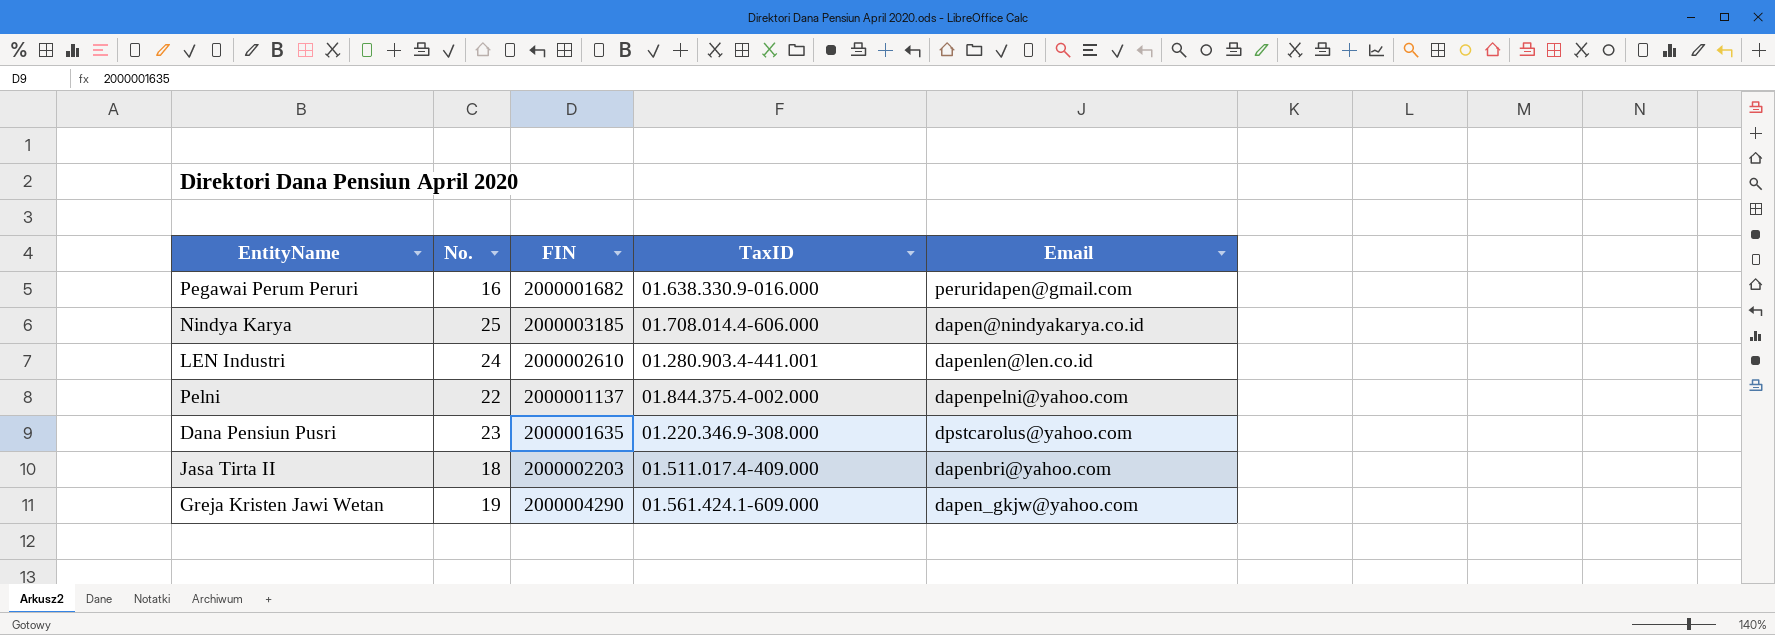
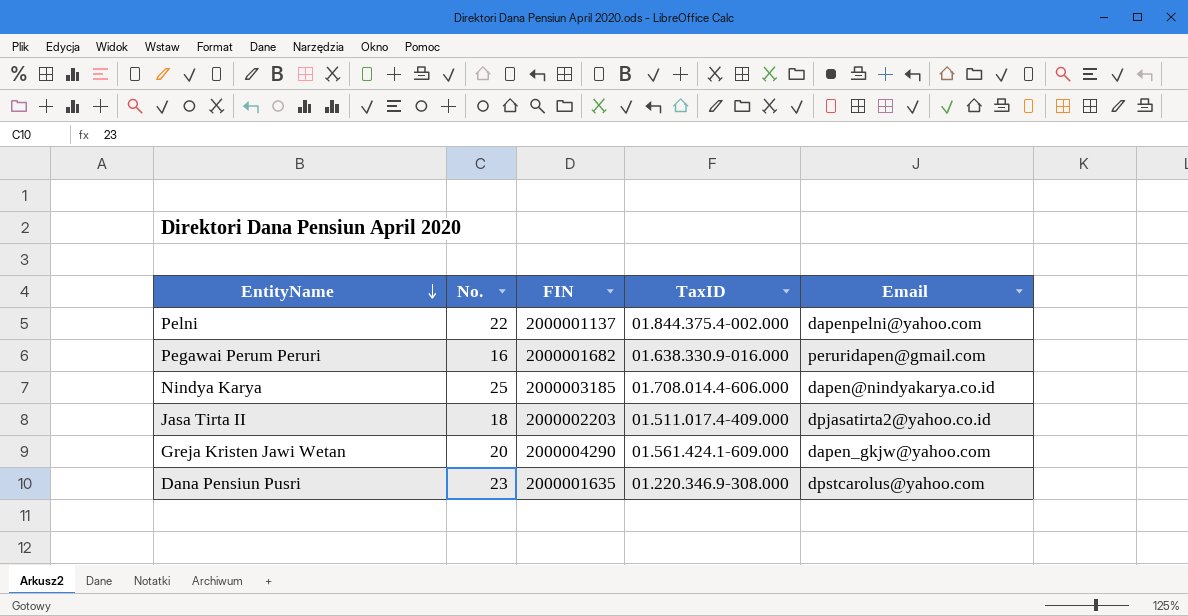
row order: none -> EntityName descending
row LEN Industri: 24 | 2000002610 | 01.280.903.4-441.001 | dapenlen@len.co.id -> none
Jasa Tirta II | Email: dapenbri@yahoo.com -> dpjasatirta2@yahoo.co.id
Greja Kristen Jawi Wetan | No.: 19 -> 20

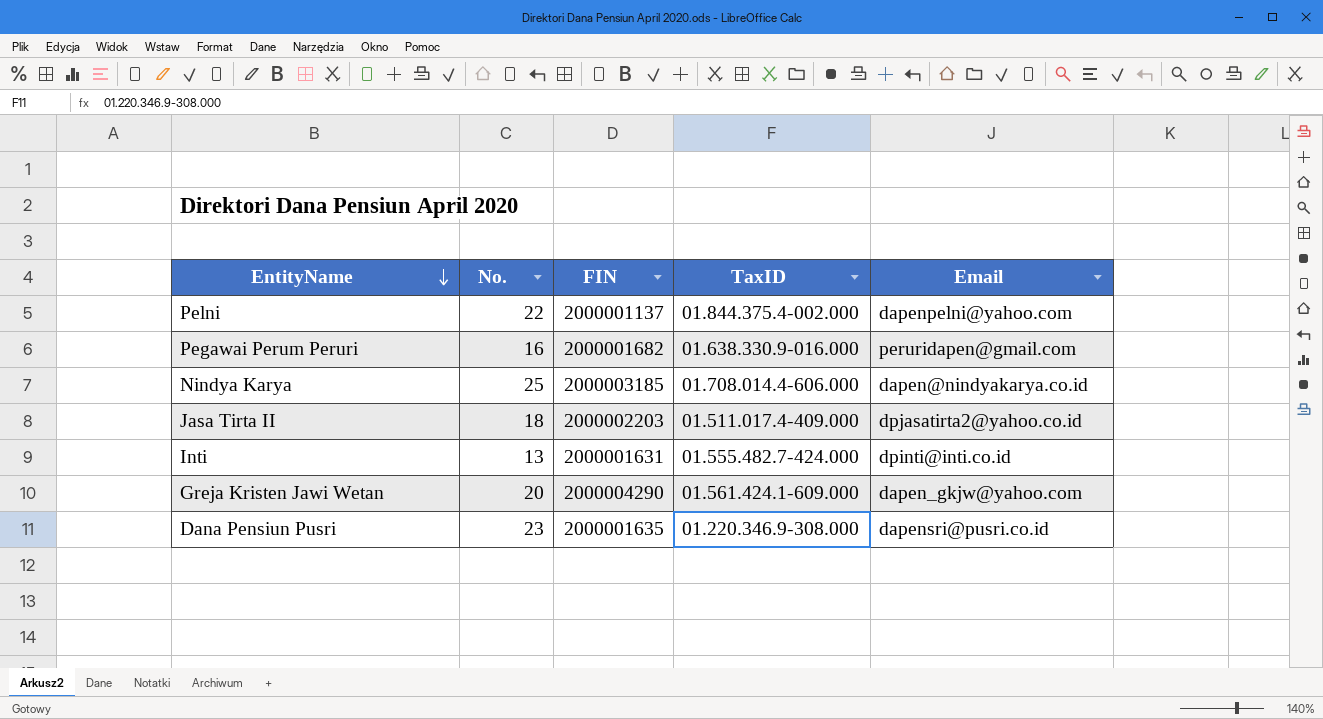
row Inti: none -> 13 | 2000001631 | 01.555.482.7-424.000 | dpinti@inti.co.id
Dana Pensiun Pusri | Email: dpstcarolus@yahoo.com -> dapensri@pusri.co.id

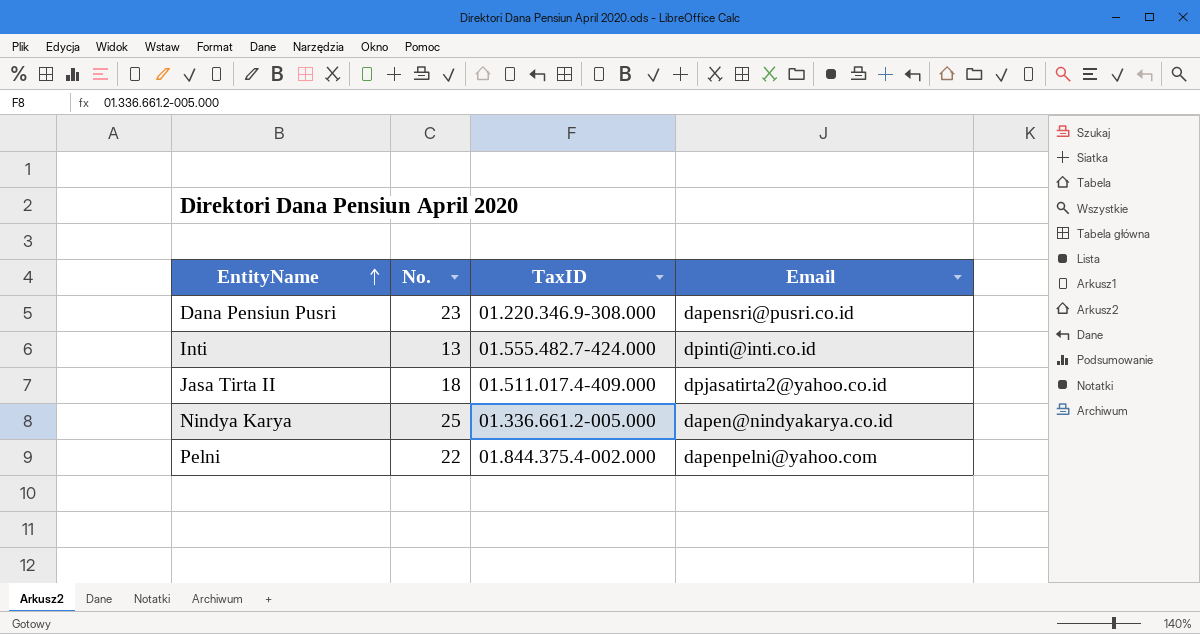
row order: EntityName descending -> EntityName ascending
column FIN | position: 3 -> none
row Pegawai Perum Peruri: 16 | 2000001682 | 01.638.330.9-016.000 | peruridapen@gmail.com -> none
row Greja Kristen Jawi Wetan: 20 | 2000004290 | 01.561.424.1-609.000 | dapen_gkjw@yahoo.com -> none
Nindya Karya | TaxID: 01.708.014.4-606.000 -> 01.336.661.2-005.000

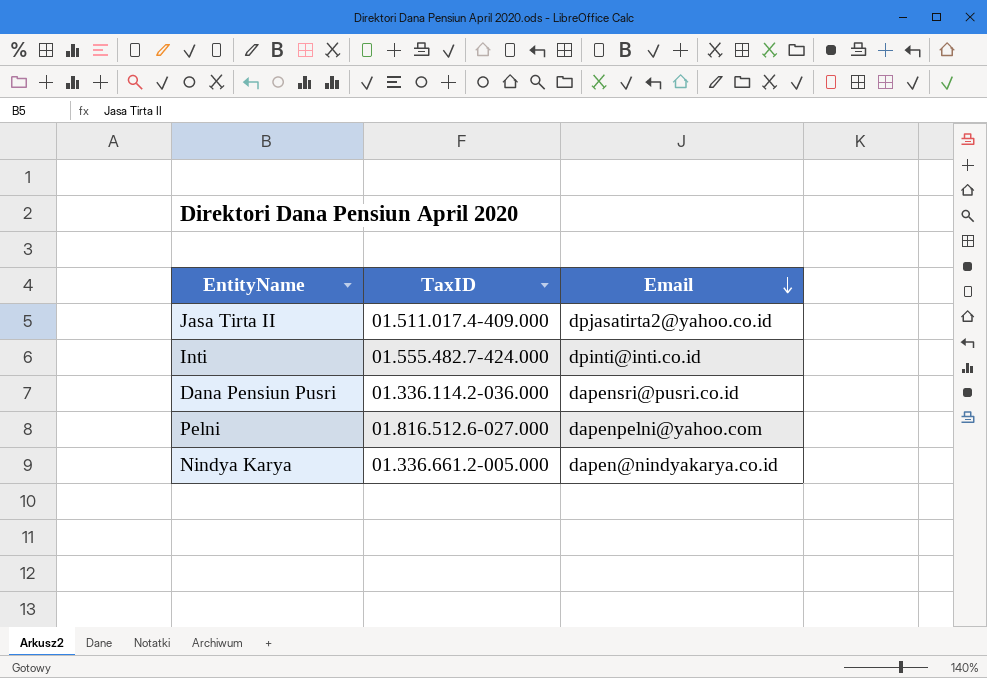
row order: EntityName ascending -> Email descending
column No. | position: 2 -> none
Dana Pensiun Pusri | TaxID: 01.220.346.9-308.000 -> 01.336.114.2-036.000
Pelni | TaxID: 01.844.375.4-002.000 -> 01.816.512.6-027.000

